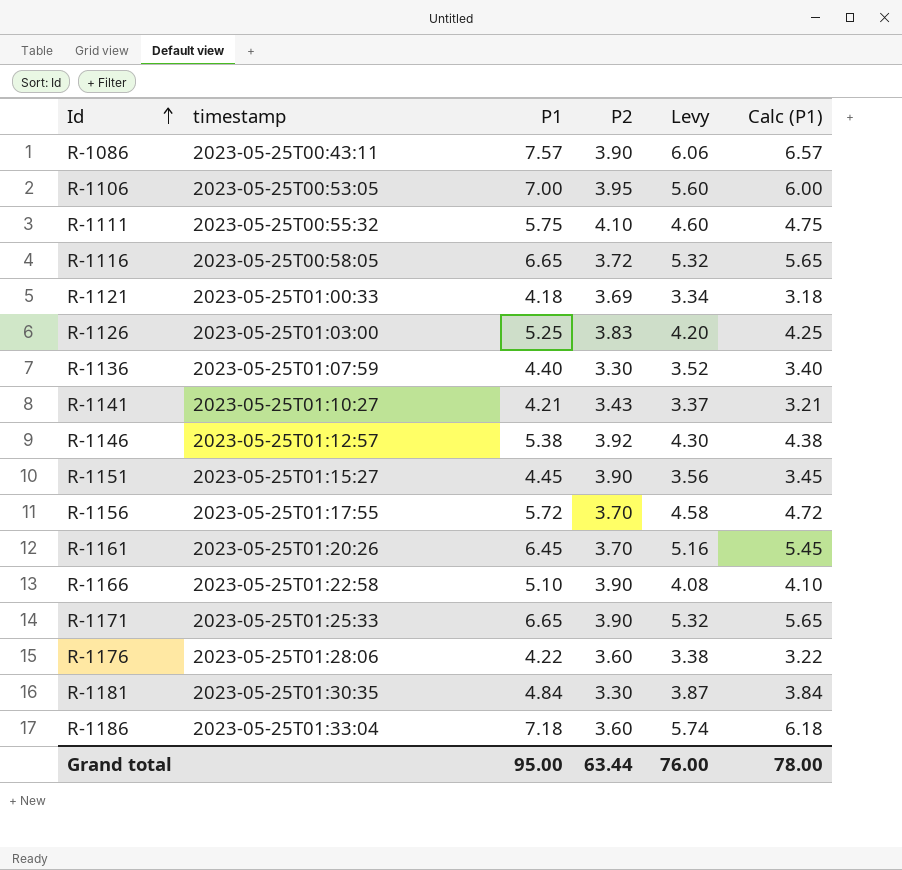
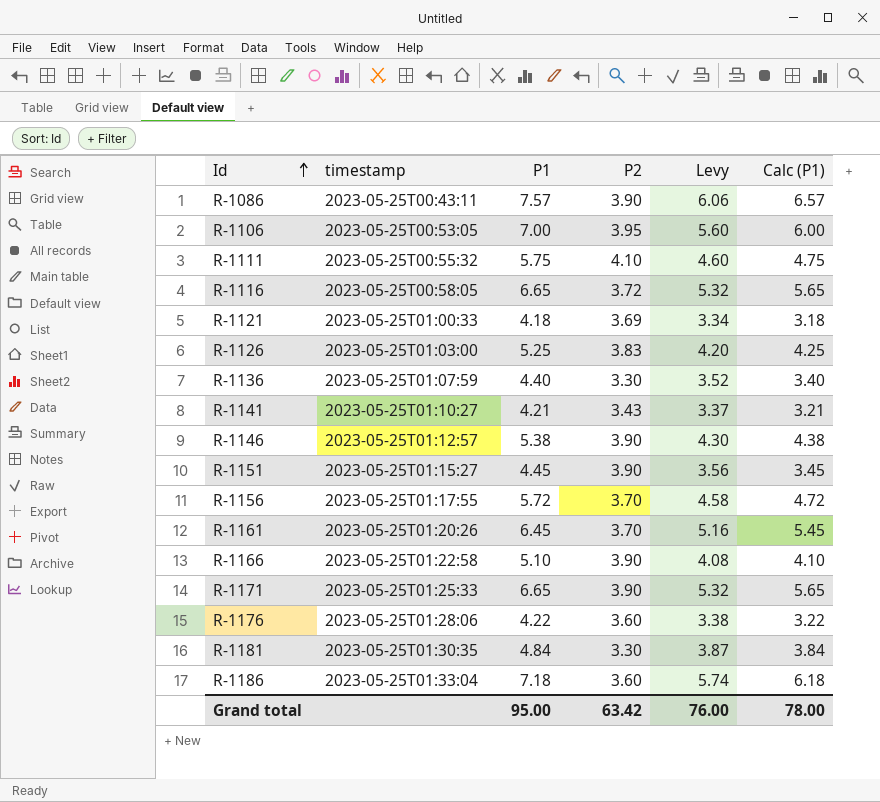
R-1146 | P2: 3.92 -> 3.90
Grand total | P2: 63.44 -> 63.42

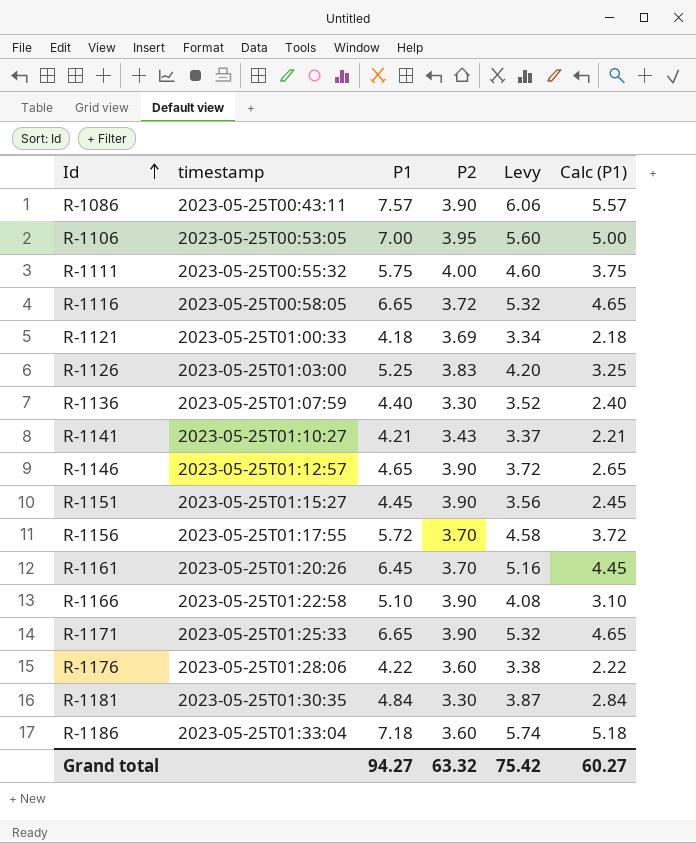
column Calc (P1) | formula: [P1] - 1 -> [P1] - 2
R-1111 | P2: 4.10 -> 4.00
R-1146 | P1: 5.38 -> 4.65
R-1146 | Levy: 4.30 -> 3.72
Grand total | P1: 95.00 -> 94.27
Grand total | P2: 63.42 -> 63.32
Grand total | Levy: 76.00 -> 75.42
Grand total | Calc (P1): 78.00 -> 60.27

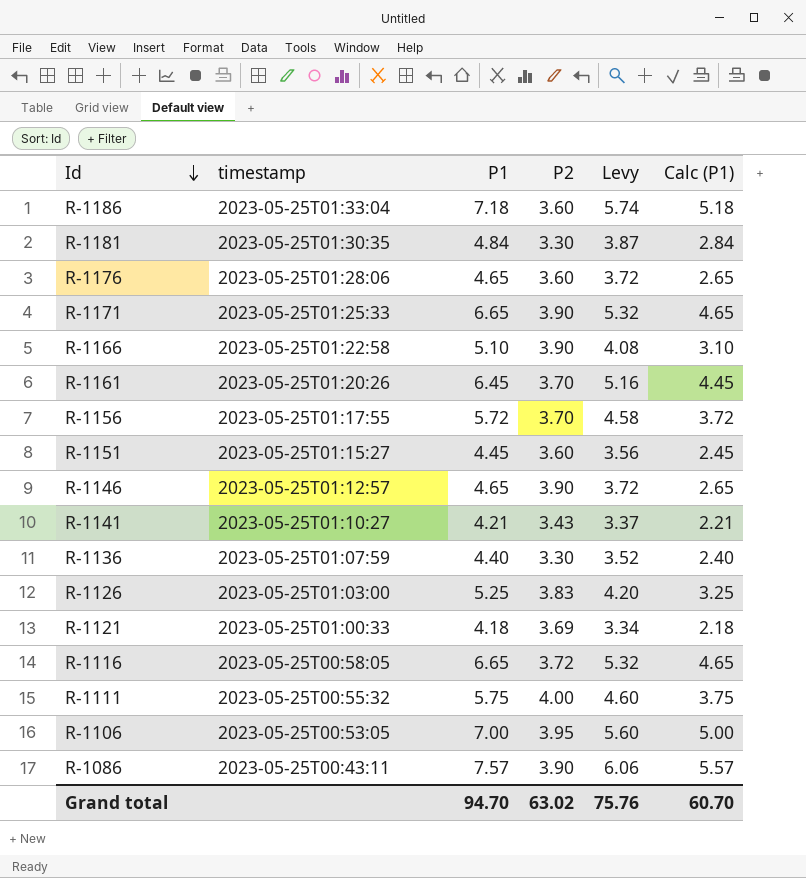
row order: Id ascending -> Id descending
R-1176 | P1: 4.22 -> 4.65
R-1176 | Levy: 3.38 -> 3.72
R-1176 | Calc (P1): 2.22 -> 2.65
R-1151 | P2: 3.90 -> 3.60
Grand total | P1: 94.27 -> 94.70
Grand total | P2: 63.32 -> 63.02
Grand total | Levy: 75.42 -> 75.76
Grand total | Calc (P1): 60.27 -> 60.70

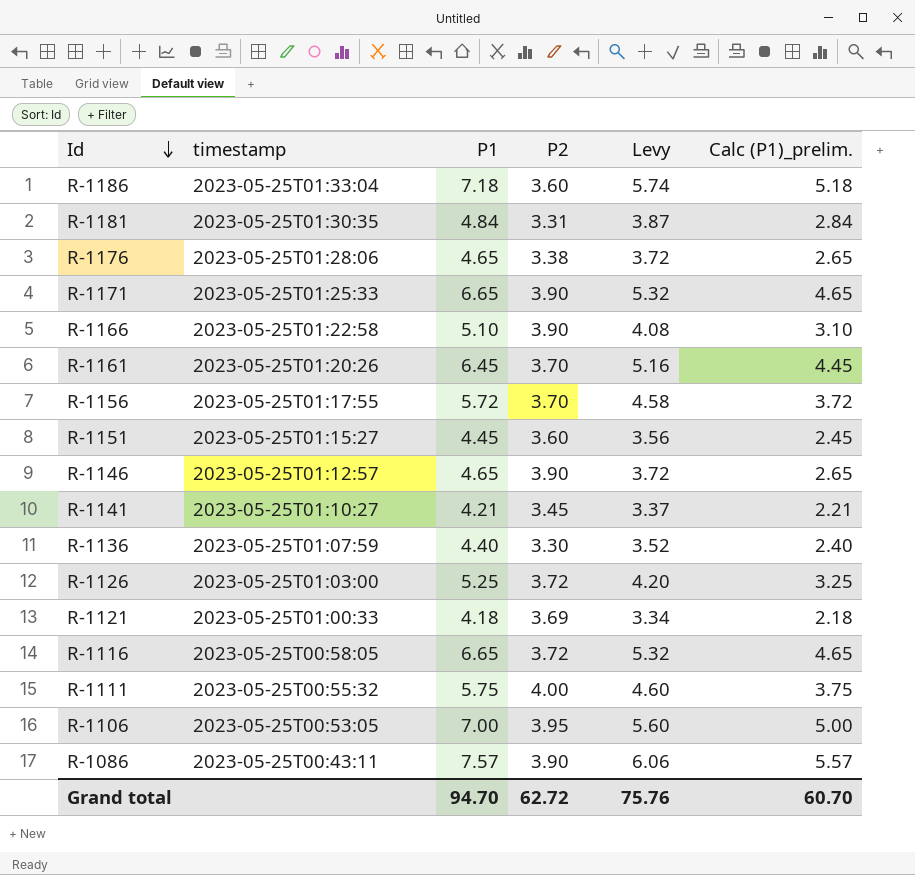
column name: Calc (P1) -> Calc (P1)_prelim.
R-1181 | P2: 3.30 -> 3.31
R-1176 | P2: 3.60 -> 3.38
R-1141 | P2: 3.43 -> 3.45
R-1126 | P2: 3.83 -> 3.72
Grand total | P2: 63.02 -> 62.72

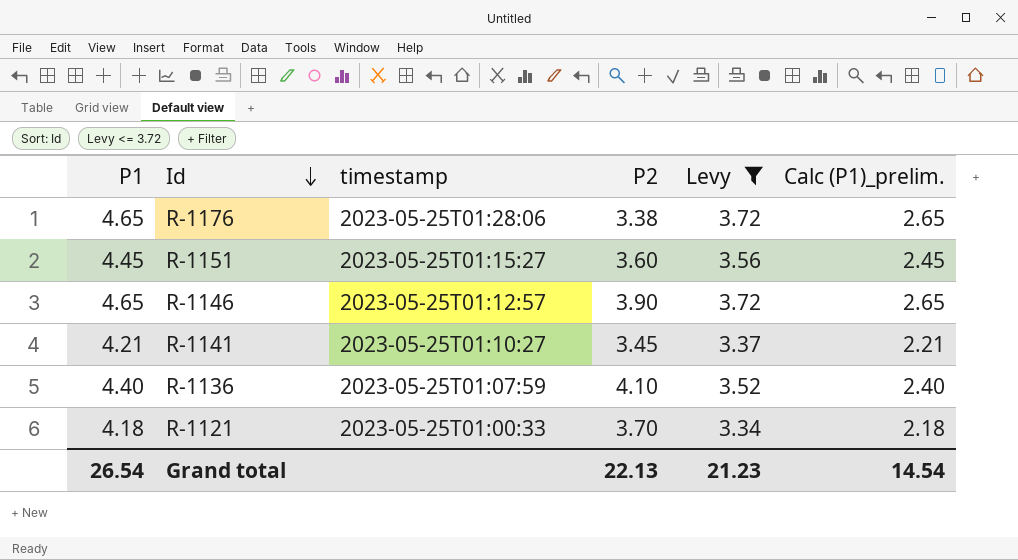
filter: none -> Levy <= 3.72
column P1 | position: 3 -> 1
R-1136 | P2: 3.30 -> 4.10
R-1121 | P2: 3.69 -> 3.70
Grand total | P1: 94.70 -> 26.54
Grand total | P2: 62.72 -> 22.13
Grand total | Levy: 75.76 -> 21.23
Grand total | Calc (P1)_prelim.: 60.70 -> 14.54

